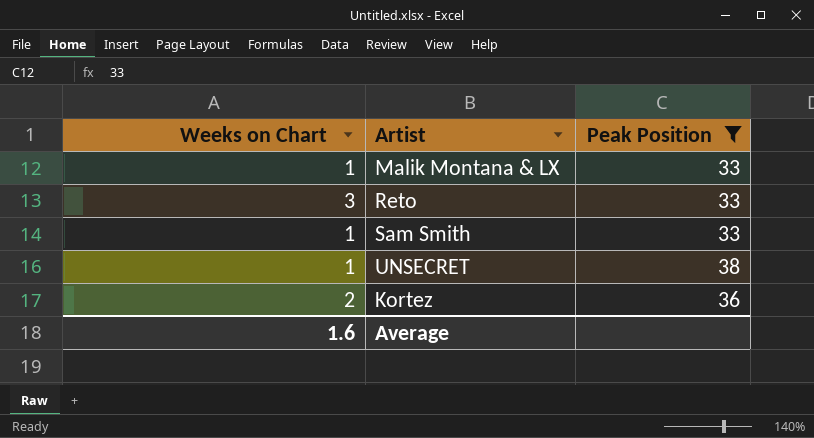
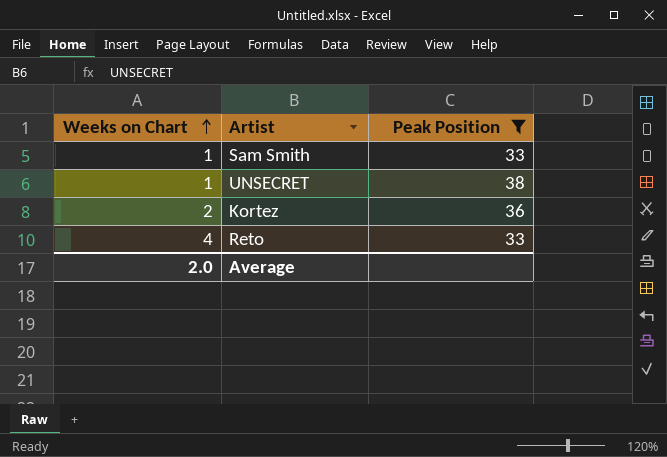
row order: none -> Weeks on Chart ascending
row Malik Montana & LX: 1 | 33 -> none
Reto | Weeks on Chart: 3 -> 4
Average | Weeks on Chart: 1.6 -> 2.0

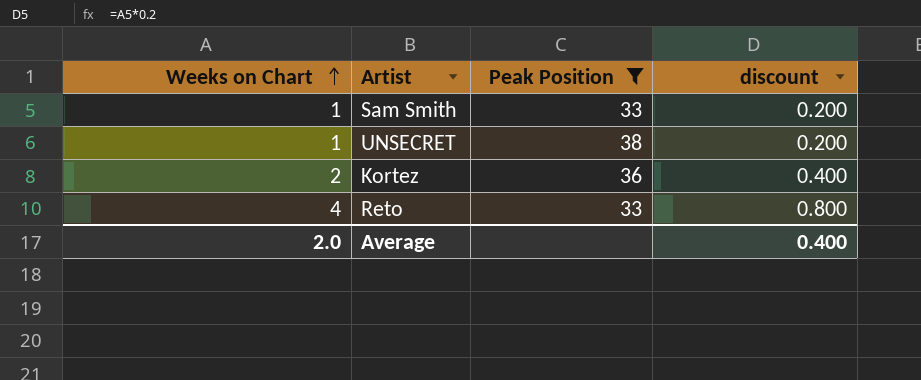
column discount | formula: none -> [Weeks on Chart] * 0.2

